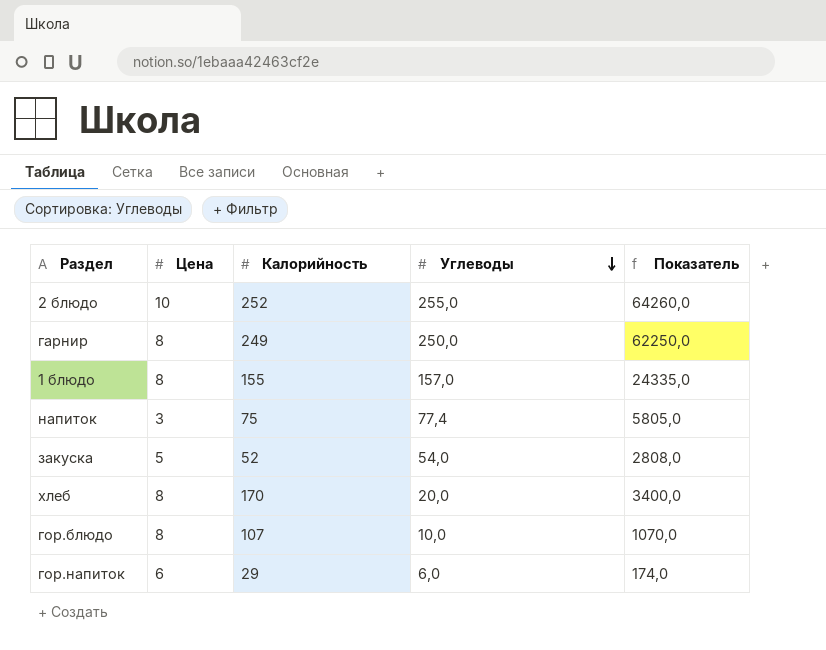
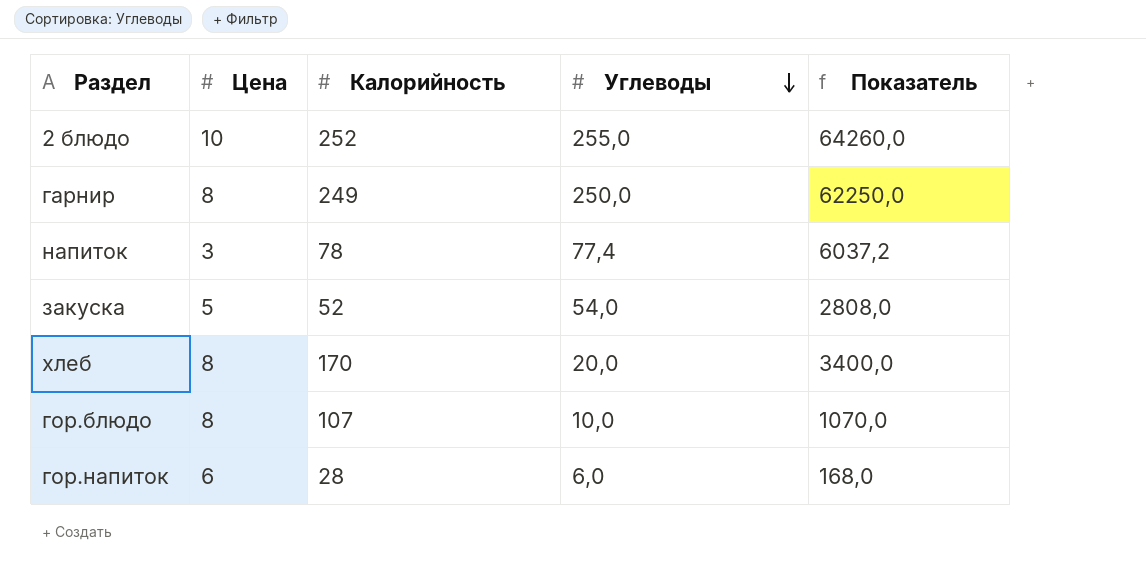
row 1 блюдо: 8 | 155 | 157,0 | 24335,0 -> none
напиток | Калорийность: 75 -> 78
напиток | Показатель: 5805,0 -> 6037,2
гор.напиток | Калорийность: 29 -> 28
гор.напиток | Показатель: 174,0 -> 168,0

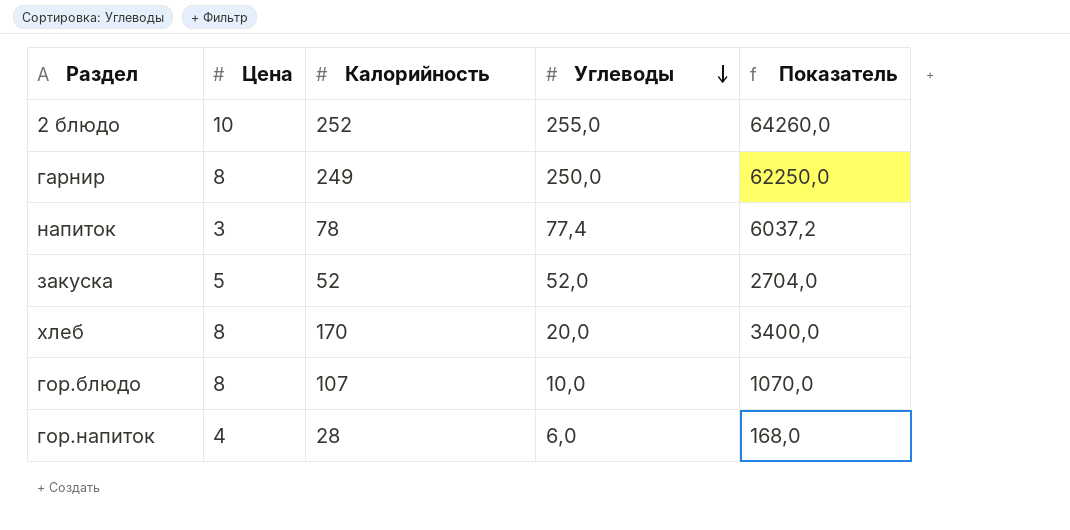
закуска | Углеводы: 54,0 -> 52,0
закуска | Показатель: 2808,0 -> 2704,0
гор.напиток | Цена: 6 -> 4

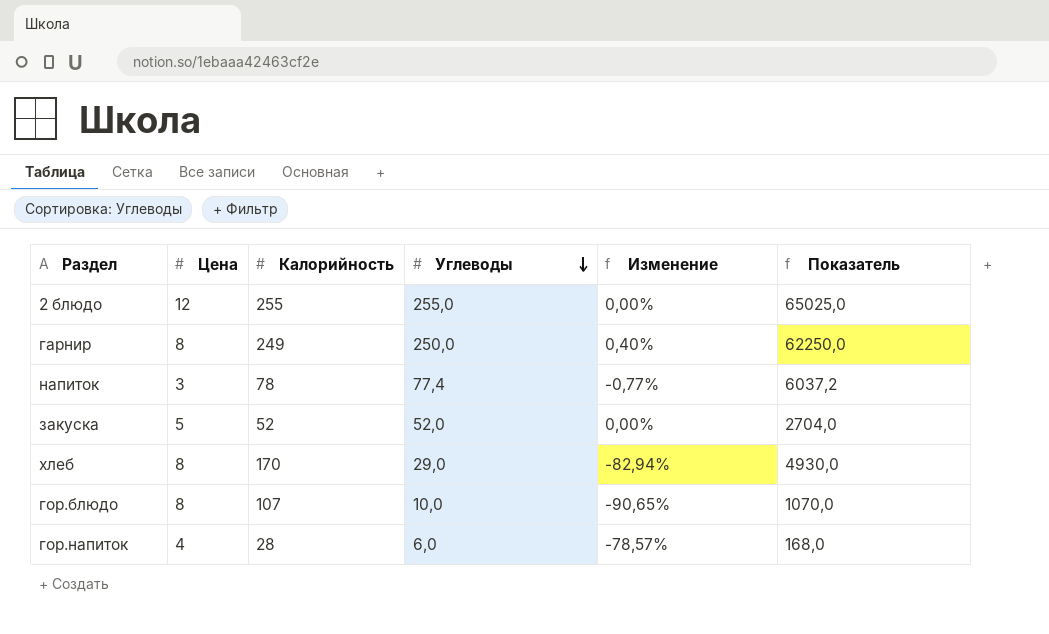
column Изменение | formula: none -> ([Углеводы] - [Калорийность]) / [Калорийность]
2 блюдо | Цена: 10 -> 12
2 блюдо | Калорийность: 252 -> 255
2 блюдо | Показатель: 64260,0 -> 65025,0
хлеб | Углеводы: 20,0 -> 29,0
хлеб | Показатель: 3400,0 -> 4930,0

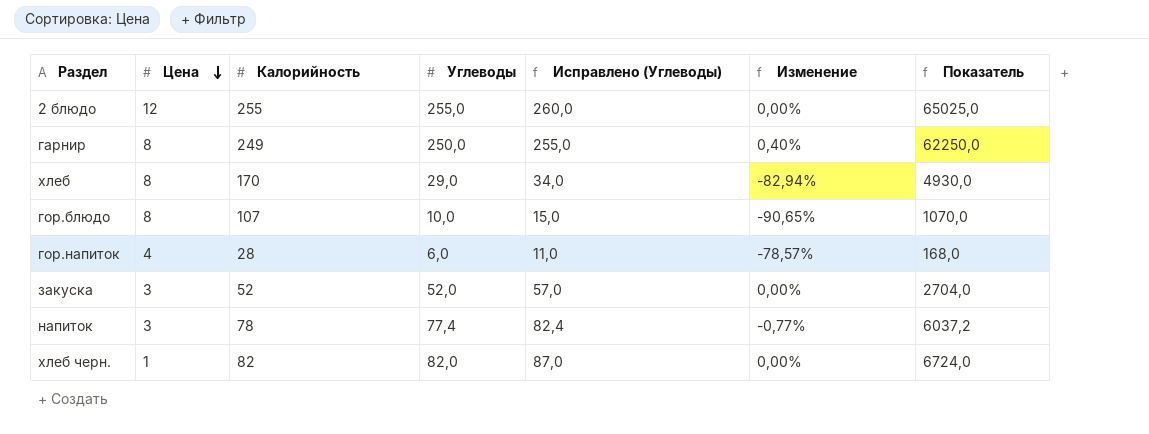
row order: Углеводы descending -> Цена descending
column Исправлено (Углеводы) | formula: none -> [Углеводы] + 5
закуска | Цена: 5 -> 3
row хлеб черн.: none -> 1 | 82 | 82,0 | 87,0 | 0,00% | 6724,0

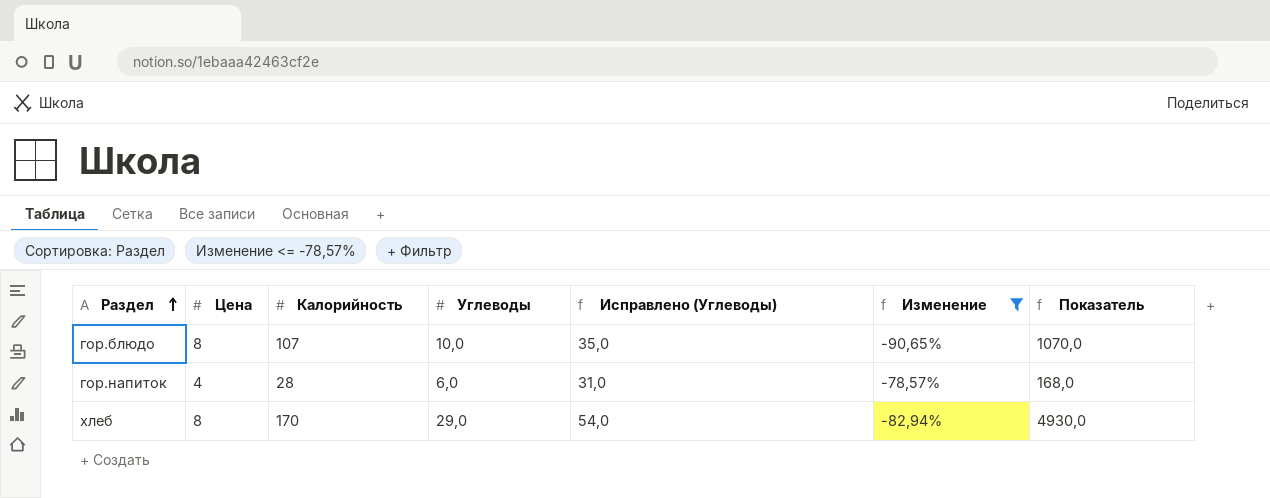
filter: none -> Изменение <= -78,57%
row order: Цена descending -> Раздел ascending
column Исправлено (Углеводы) | formula: [Углеводы] + 5 -> [Углеводы] + 25

